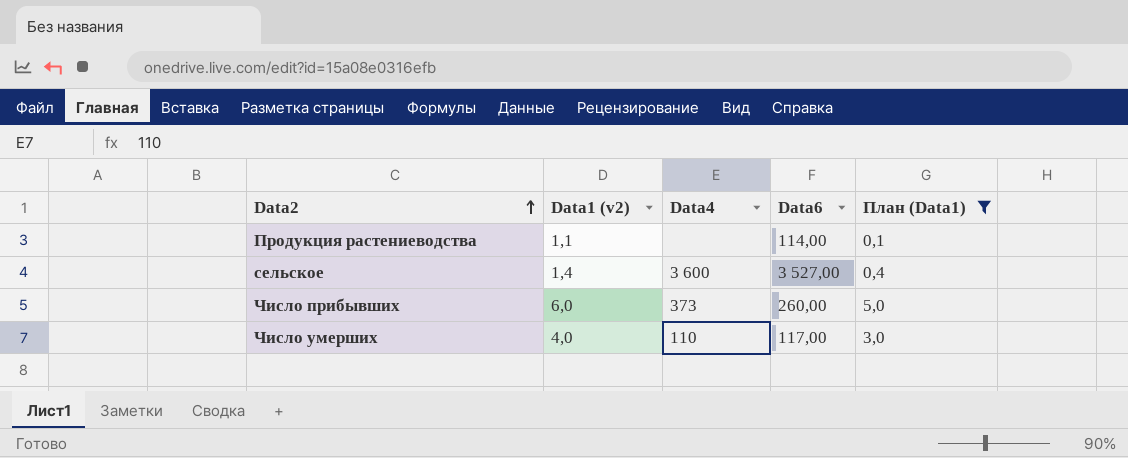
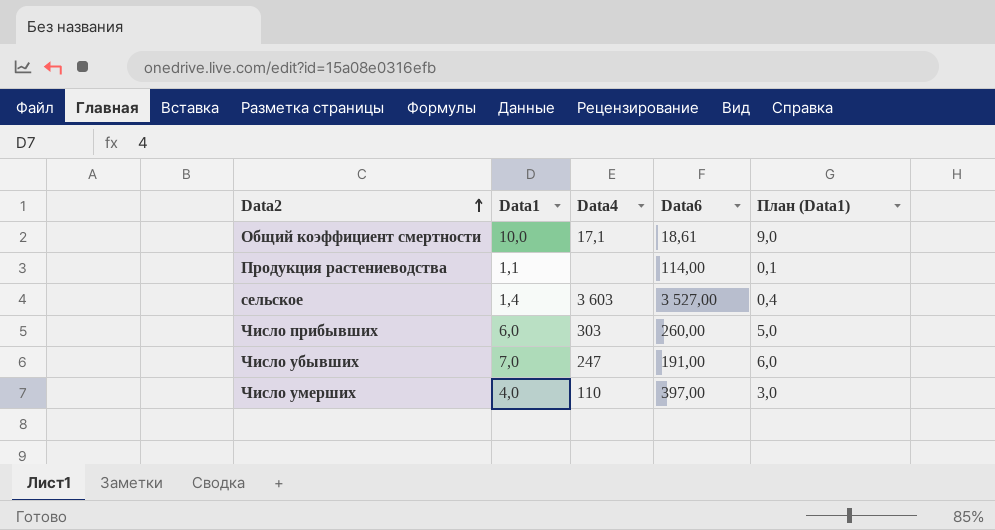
filter: План (Data1) <= 5,0 -> none
column name: Data1 (v2) -> Data1
сельское | Data4: 3 600 -> 3 603
Число прибывших | Data4: 373 -> 303
Число умерших | Data6: 117,00 -> 397,00

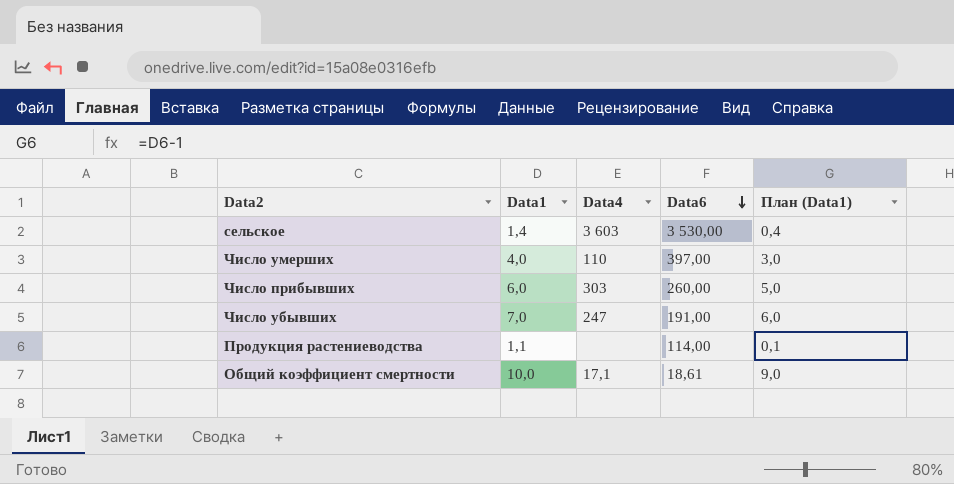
row order: Data2 ascending -> Data6 descending
сельское | Data6: 3 527,00 -> 3 530,00

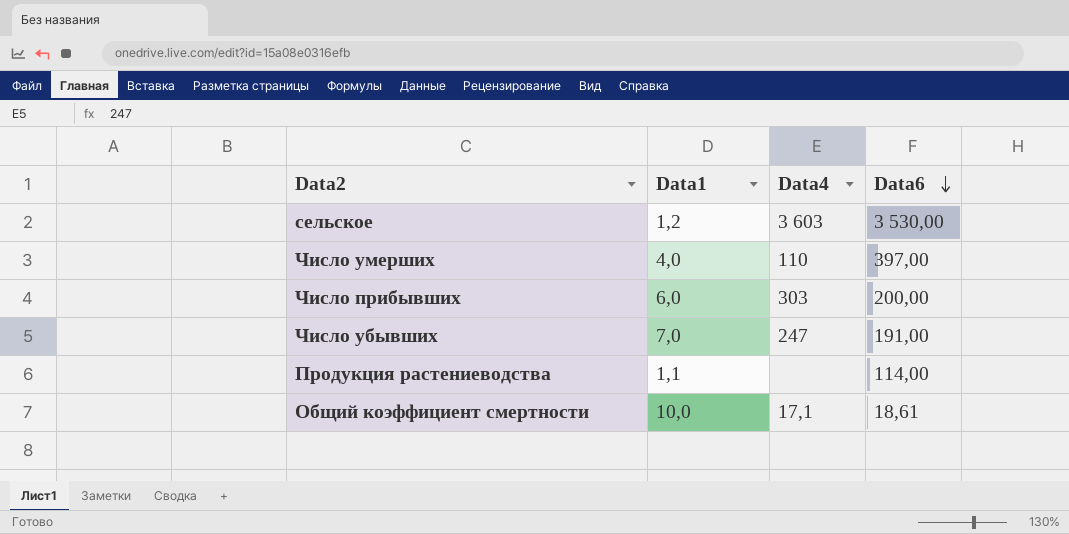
column План (Data1) | formula: [Data1] - 1 -> none
сельское | Data1: 1,4 -> 1,2
Число прибывших | Data6: 260,00 -> 200,00

